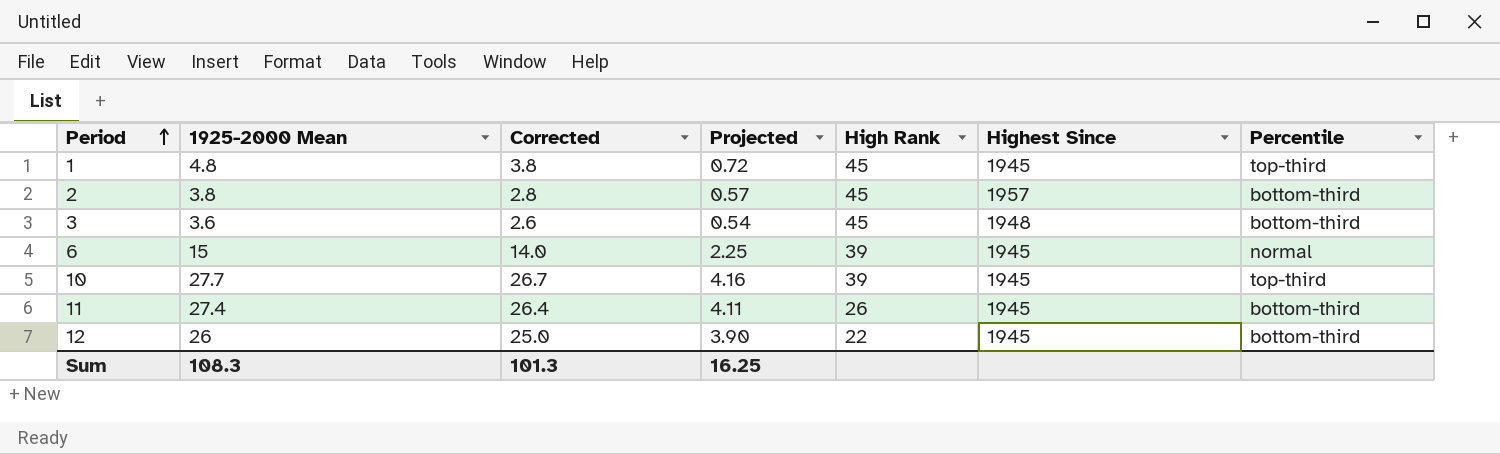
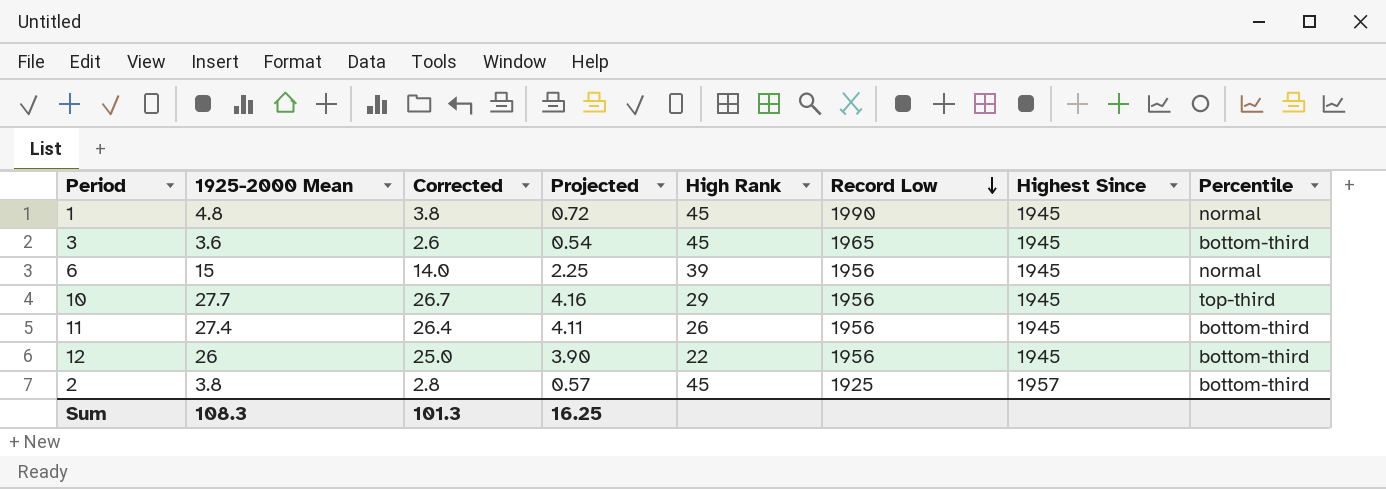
row order: Period ascending -> Record Low descending
column Record Low | position: none -> 6
1 | Percentile: top-third -> normal
3 | Highest Since: 1948 -> 1945
10 | High Rank: 39 -> 29

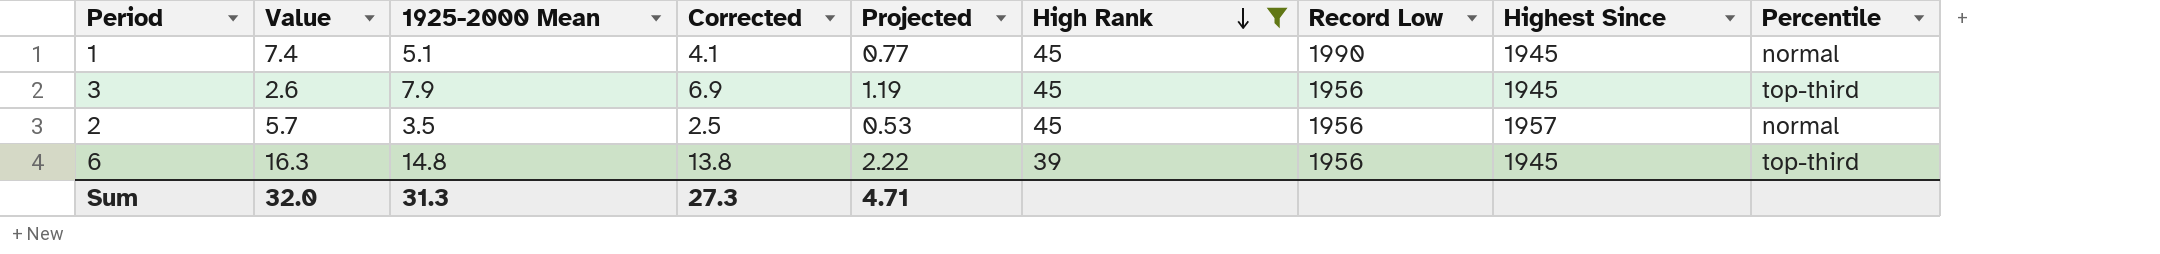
filter: none -> High Rank >= 39
row order: Record Low descending -> High Rank descending
column Value | position: none -> 2
1 | 1925-2000 Mean: 4.8 -> 5.1
1 | Corrected: 3.8 -> 4.1
1 | Projected: 0.72 -> 0.77
3 | 1925-2000 Mean: 3.6 -> 7.9
3 | Corrected: 2.6 -> 6.9
3 | Projected: 0.54 -> 1.19
3 | Record Low: 1965 -> 1956
3 | Percentile: bottom-third -> top-third
2 | 1925-2000 Mean: 3.8 -> 3.5
2 | Corrected: 2.8 -> 2.5
2 | Projected: 0.57 -> 0.53
2 | Record Low: 1925 -> 1956
2 | Percentile: bottom-third -> normal
6 | 1925-2000 Mean: 15 -> 14.8
6 | Corrected: 14.0 -> 13.8
6 | Projected: 2.25 -> 2.22
6 | Percentile: normal -> top-third
Sum | 1925-2000 Mean: 108.3 -> 31.3
Sum | Corrected: 101.3 -> 27.3
Sum | Projected: 16.25 -> 4.71

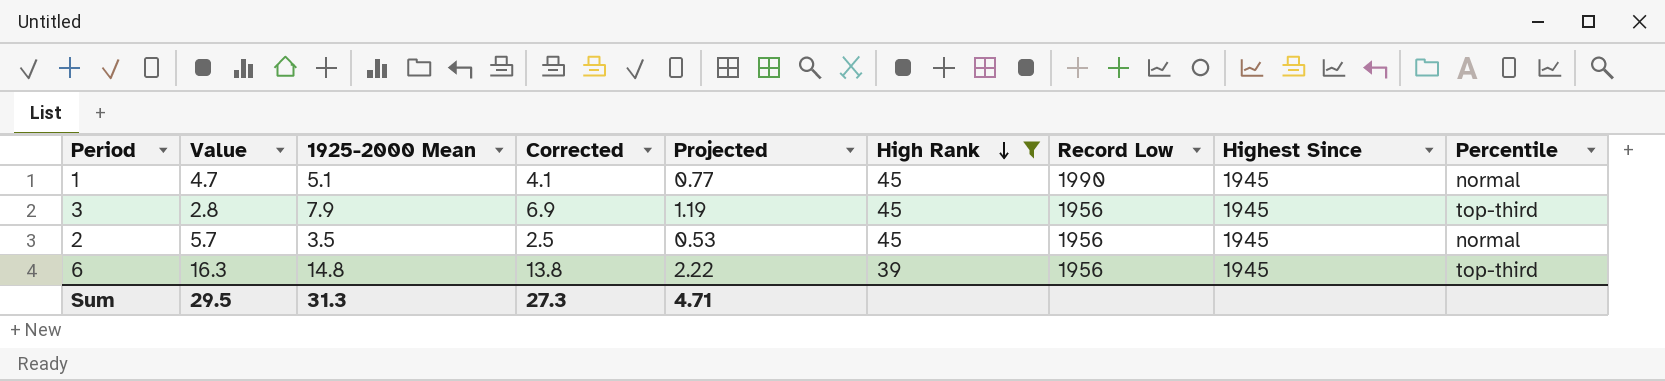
1 | Value: 7.4 -> 4.7
3 | Value: 2.6 -> 2.8
2 | Highest Since: 1957 -> 1945
Sum | Value: 32.0 -> 29.5

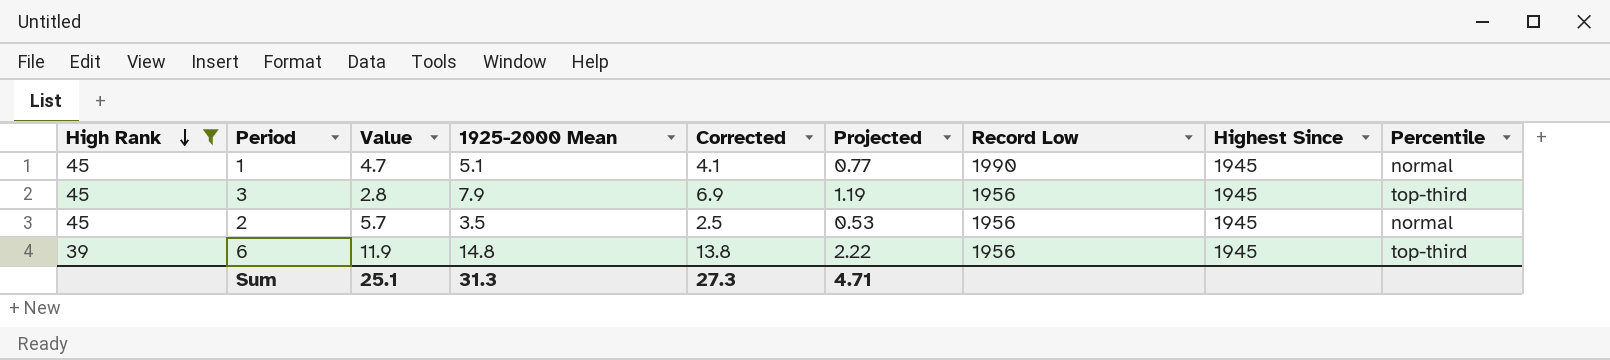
column High Rank | position: 6 -> 1
6 | Value: 16.3 -> 11.9
Sum | Value: 29.5 -> 25.1

